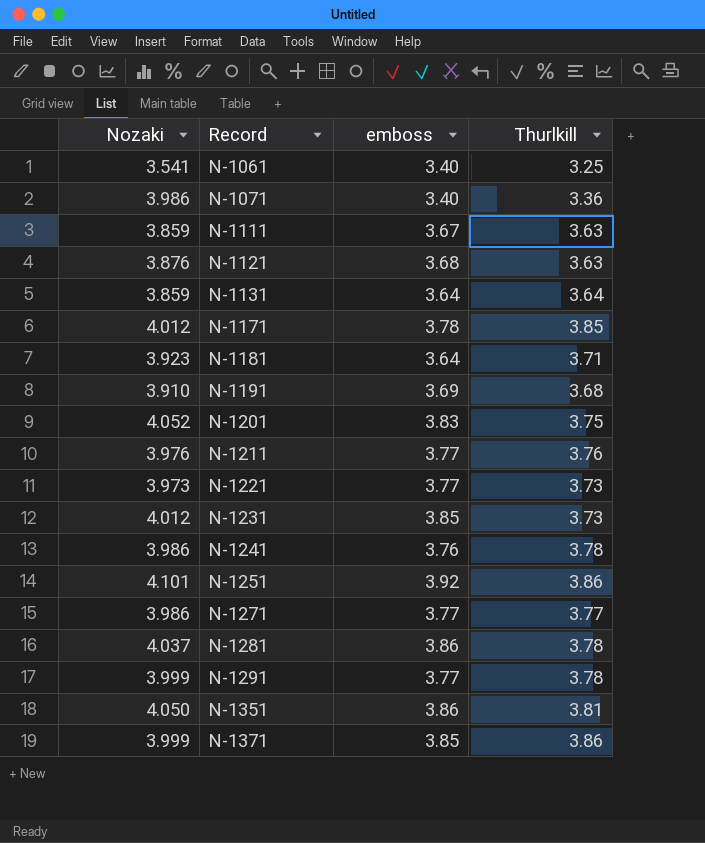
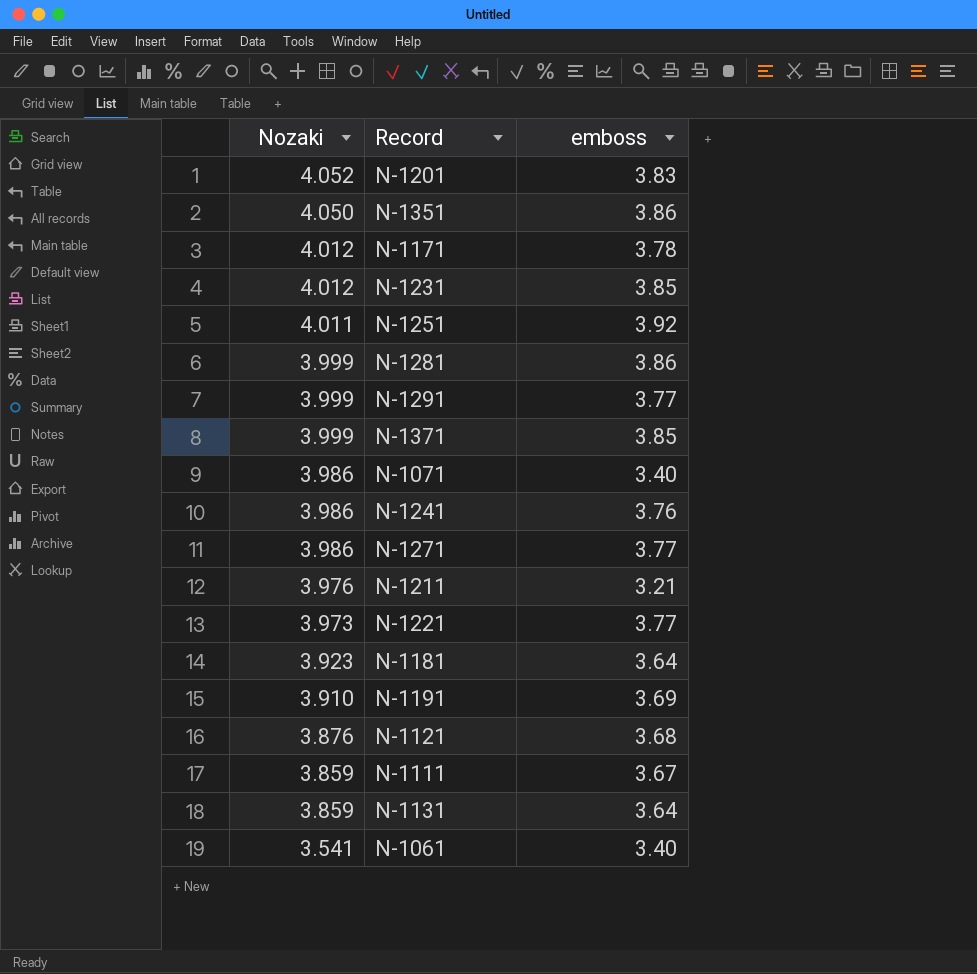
row order: Record ascending -> Nozaki descending
column Thurlkill | position: 4 -> none
N-1251 | Nozaki: 4.101 -> 4.011
N-1281 | Nozaki: 4.037 -> 3.999
N-1211 | emboss: 3.77 -> 3.21

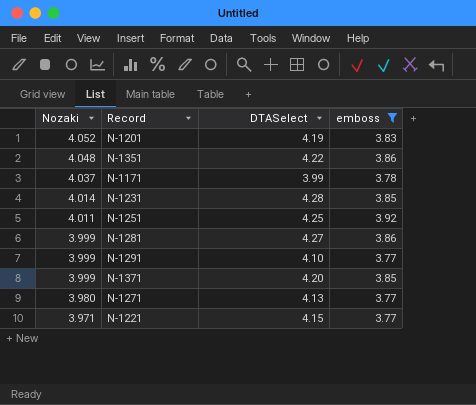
filter: none -> emboss >= 3.77
column DTASelect | position: none -> 3
N-1351 | Nozaki: 4.050 -> 4.048
N-1171 | Nozaki: 4.012 -> 4.037
N-1231 | Nozaki: 4.012 -> 4.014
N-1271 | Nozaki: 3.986 -> 3.980
N-1221 | Nozaki: 3.973 -> 3.971

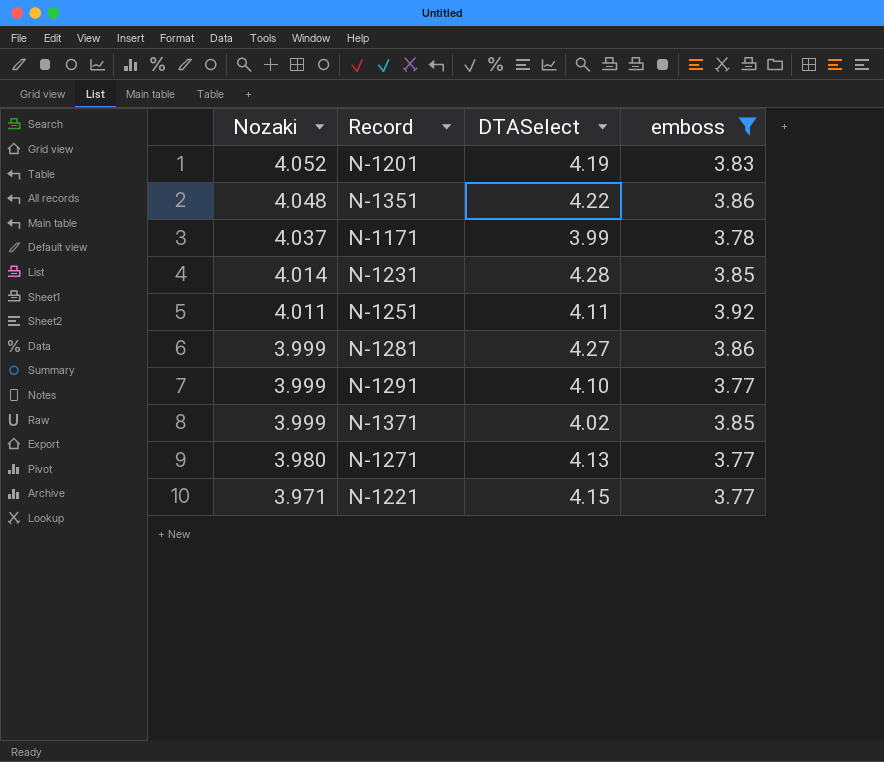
N-1251 | DTASelect: 4.25 -> 4.11
N-1371 | DTASelect: 4.20 -> 4.02

